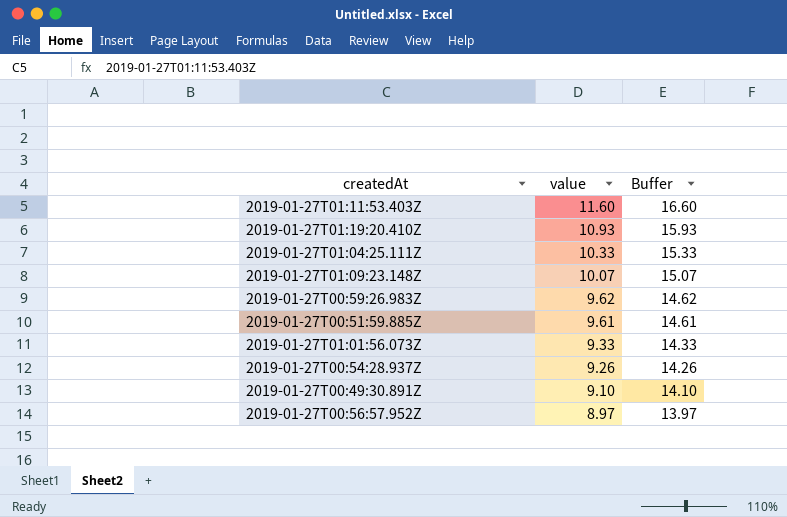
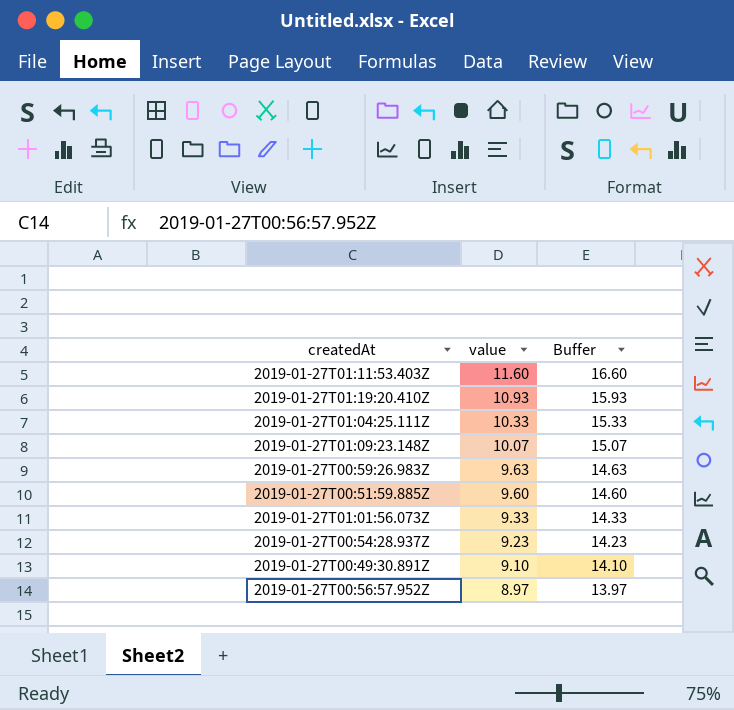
2019-01-27T00:59:26.983Z | value: 9.62 -> 9.63
2019-01-27T00:59:26.983Z | Buffer: 14.62 -> 14.63
2019-01-27T00:51:59.885Z | value: 9.61 -> 9.60
2019-01-27T00:51:59.885Z | Buffer: 14.61 -> 14.60
2019-01-27T00:54:28.937Z | value: 9.26 -> 9.23
2019-01-27T00:54:28.937Z | Buffer: 14.26 -> 14.23

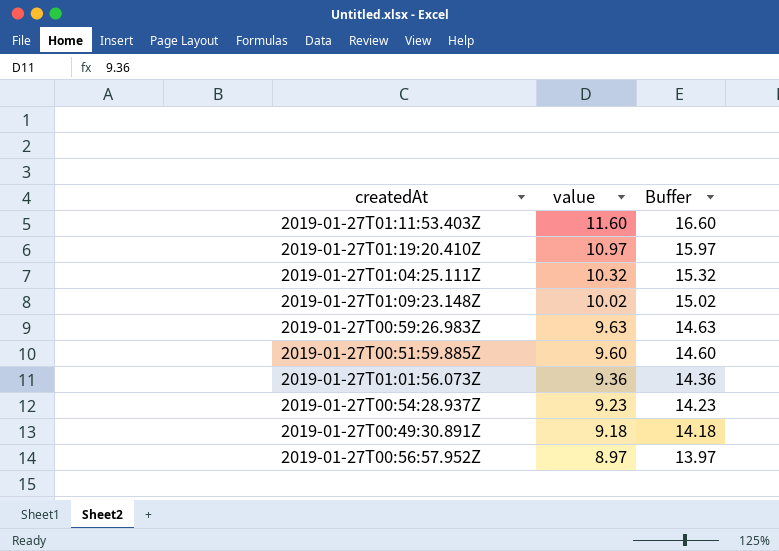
2019-01-27T01:19:20.410Z | value: 10.93 -> 10.97
2019-01-27T01:19:20.410Z | Buffer: 15.93 -> 15.97
2019-01-27T01:04:25.111Z | value: 10.33 -> 10.32
2019-01-27T01:04:25.111Z | Buffer: 15.33 -> 15.32
2019-01-27T01:09:23.148Z | value: 10.07 -> 10.02
2019-01-27T01:09:23.148Z | Buffer: 15.07 -> 15.02
2019-01-27T01:01:56.073Z | value: 9.33 -> 9.36
2019-01-27T01:01:56.073Z | Buffer: 14.33 -> 14.36
2019-01-27T00:49:30.891Z | value: 9.10 -> 9.18
2019-01-27T00:49:30.891Z | Buffer: 14.10 -> 14.18

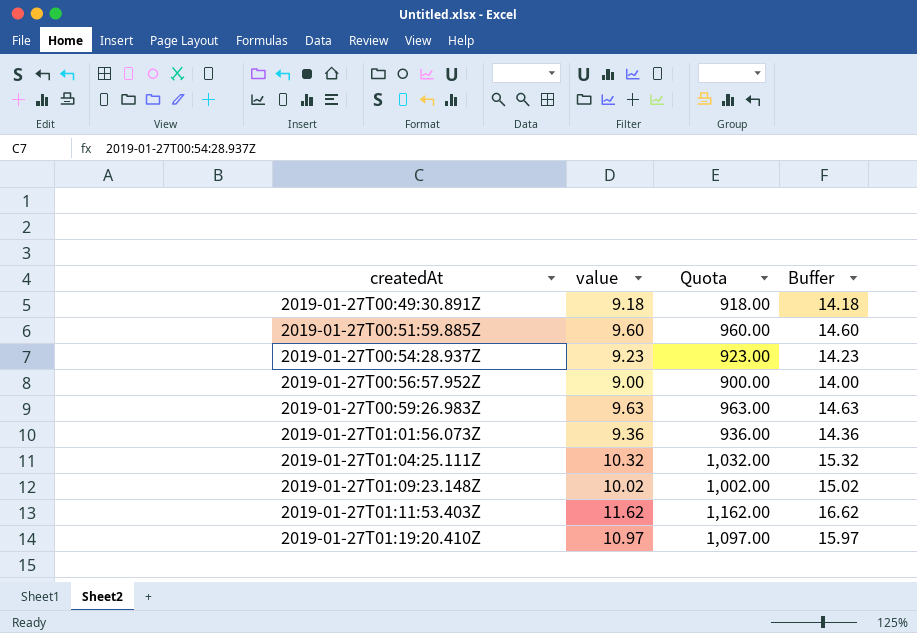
row order: value descending -> createdAt ascending
column Quota | formula: none -> [value] * 100
2019-01-27T00:56:57.952Z | value: 8.97 -> 9.00
2019-01-27T00:56:57.952Z | Buffer: 13.97 -> 14.00
2019-01-27T01:11:53.403Z | value: 11.60 -> 11.62
2019-01-27T01:11:53.403Z | Buffer: 16.60 -> 16.62

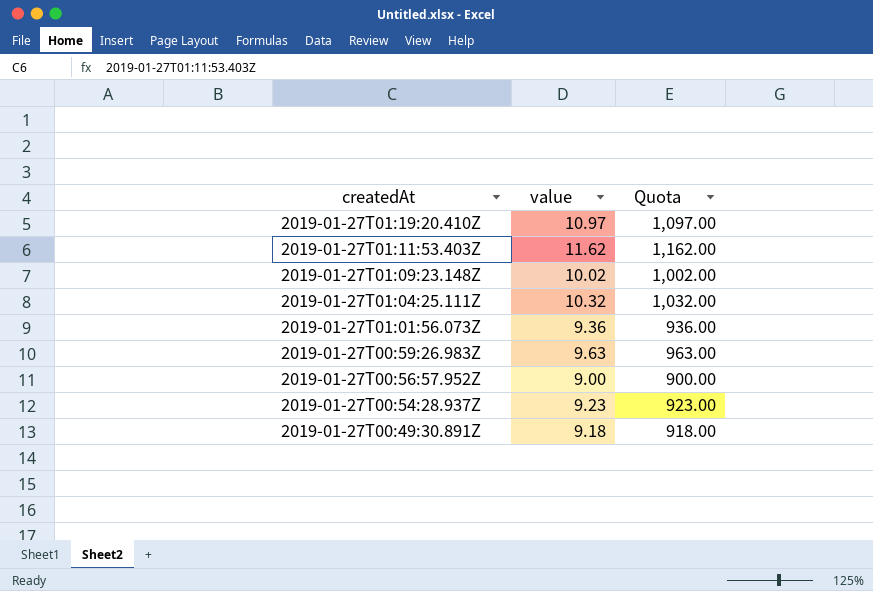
row order: createdAt ascending -> createdAt descending
column Buffer | formula: [value] + 5 -> none
row 2019-01-27T00:51:59.885Z: 9.60 | 960.00 | 14.60 -> none

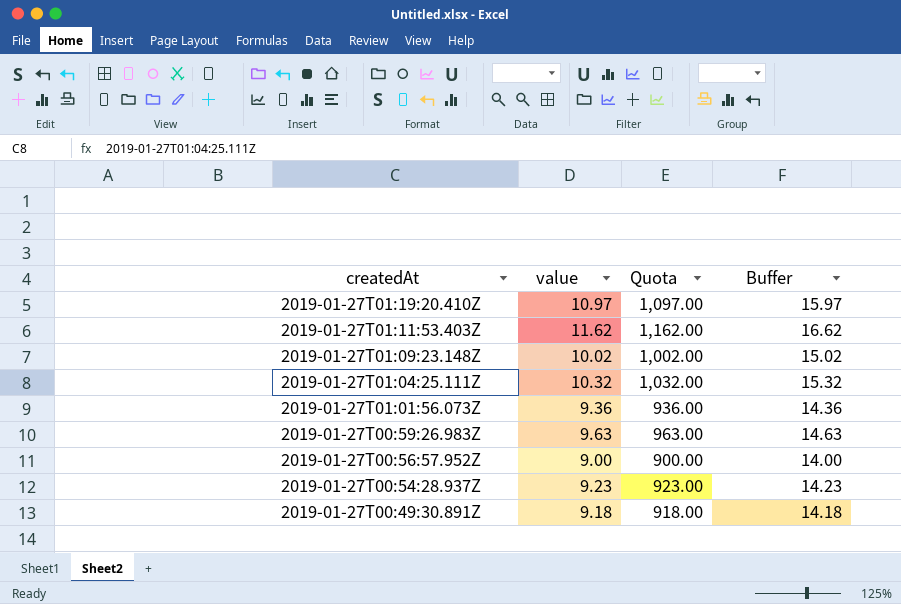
column Buffer | formula: none -> [value] + 5

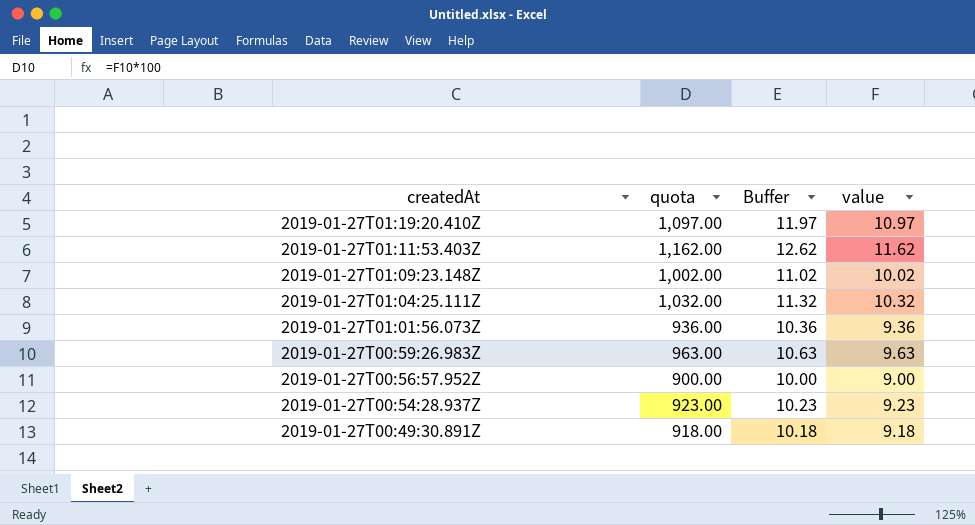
column name: Quota -> quota
column Buffer | formula: [value] + 5 -> [value] + 1
column value | position: 2 -> 4

